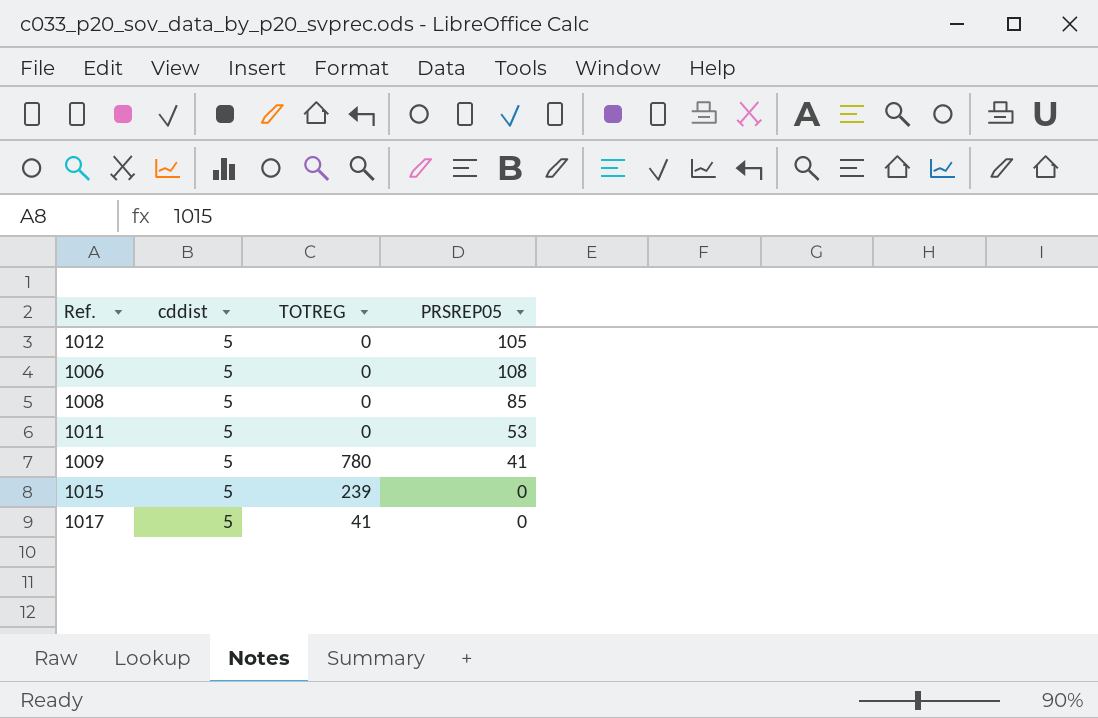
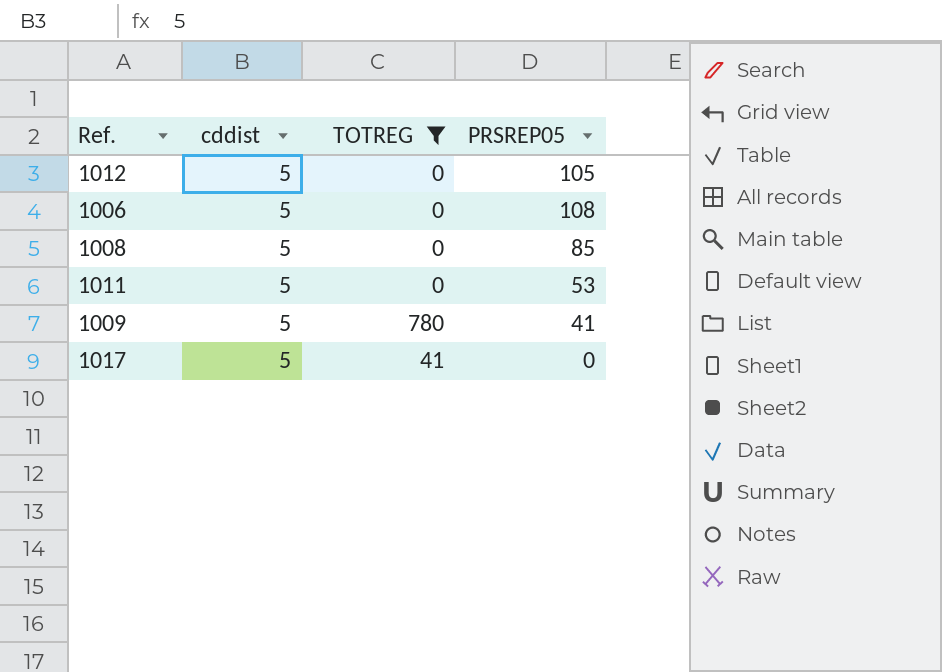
filter: none -> TOTREG != 239

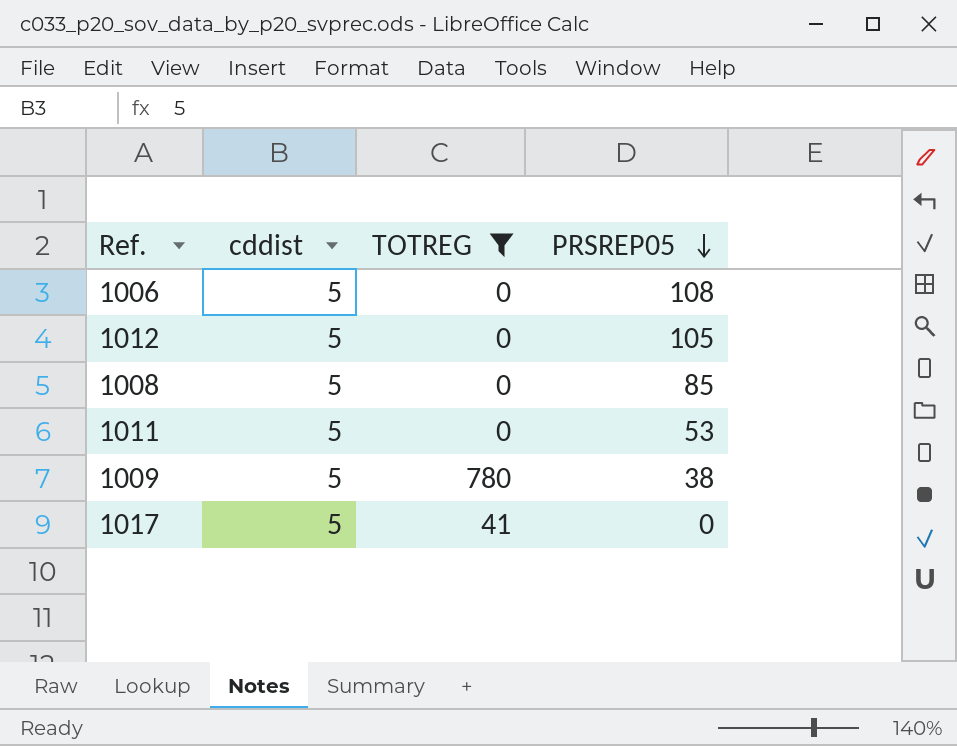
row order: none -> PRSREP05 descending
1009 | PRSREP05: 41 -> 38

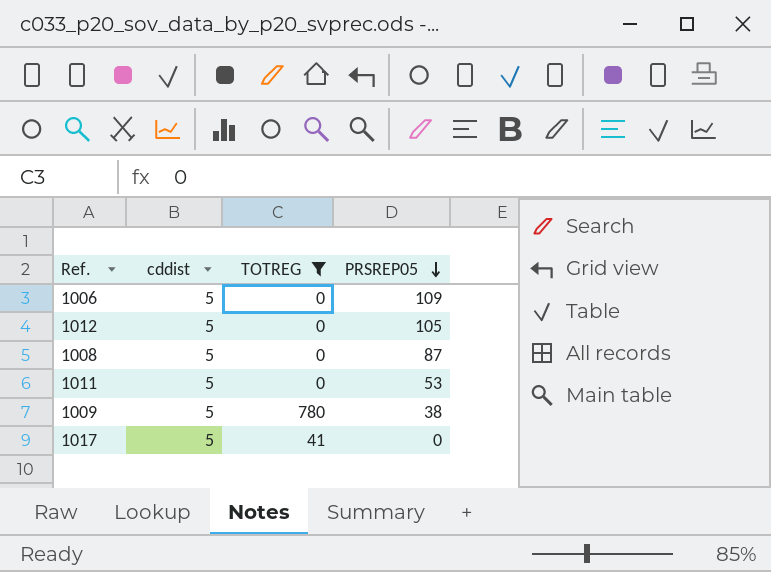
1006 | PRSREP05: 108 -> 109
1008 | PRSREP05: 85 -> 87

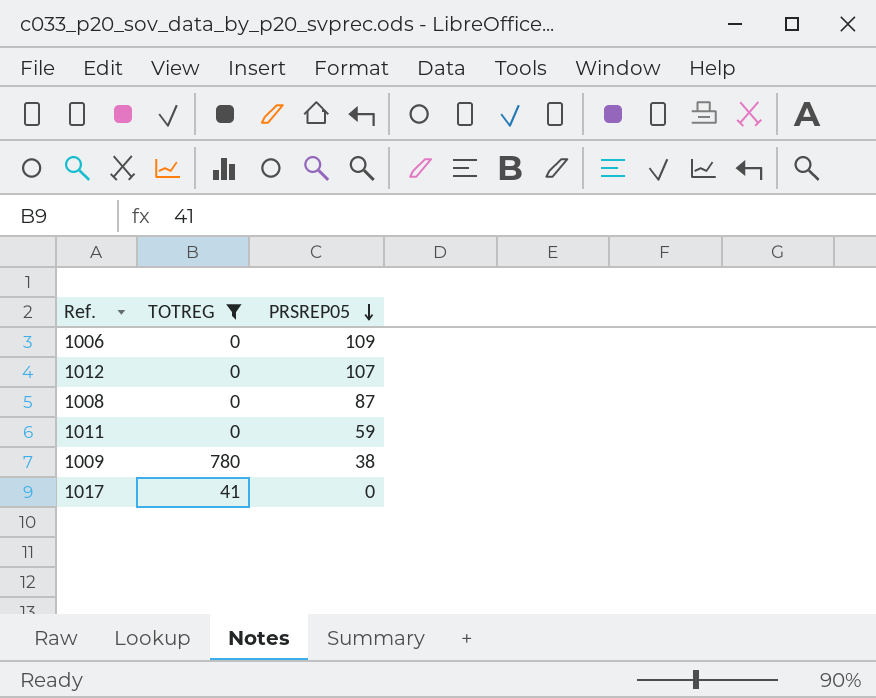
column cddist | position: 2 -> none
1012 | PRSREP05: 105 -> 107
1011 | PRSREP05: 53 -> 59

